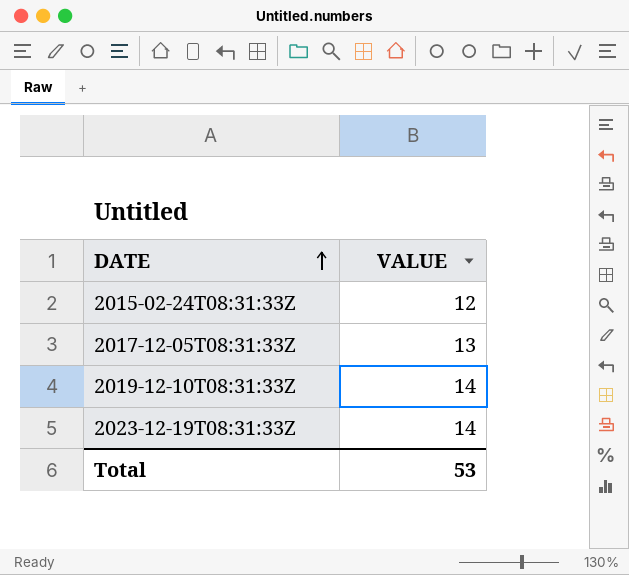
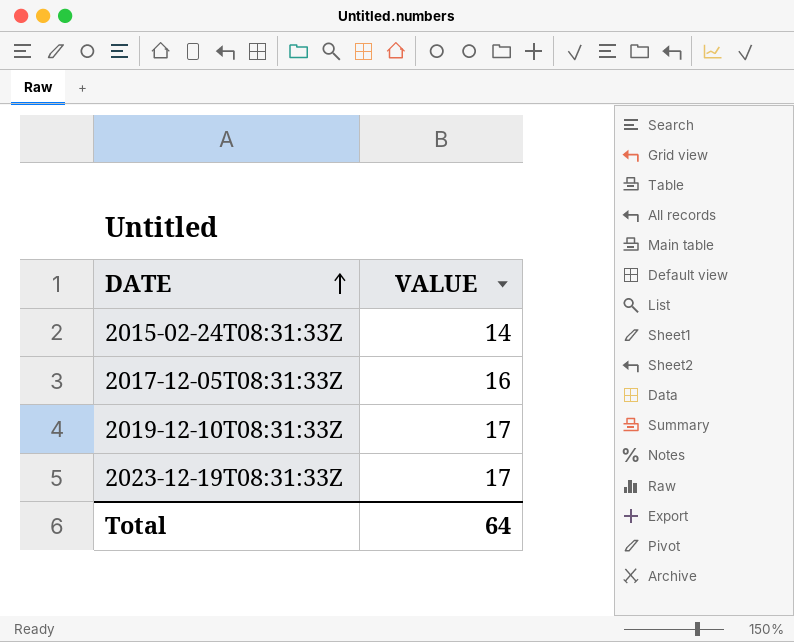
2015-02-24T08:31:33Z | VALUE: 12 -> 14
2017-12-05T08:31:33Z | VALUE: 13 -> 16
2019-12-10T08:31:33Z | VALUE: 14 -> 17
2023-12-19T08:31:33Z | VALUE: 14 -> 17
Total | VALUE: 53 -> 64

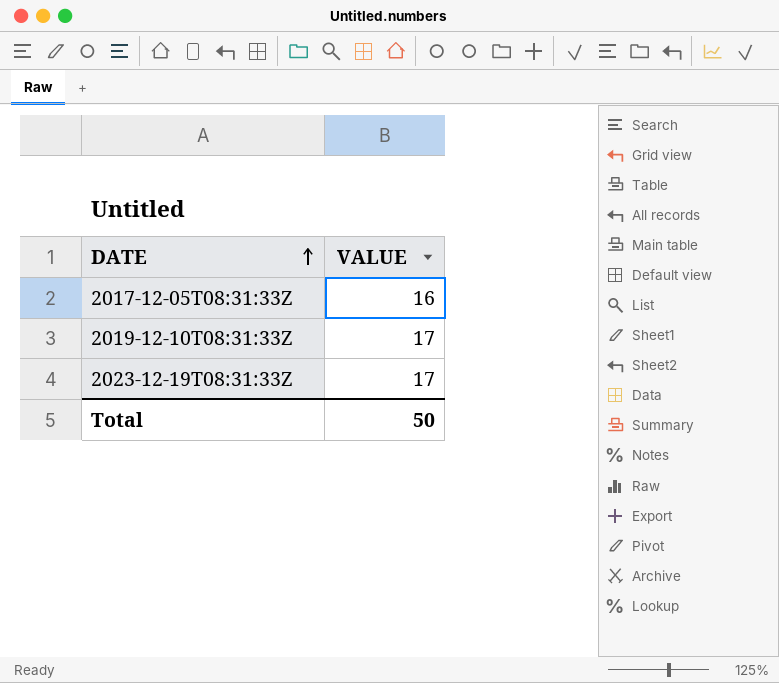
row 2015-02-24T08:31:33Z: 14 -> none
Total | VALUE: 64 -> 50

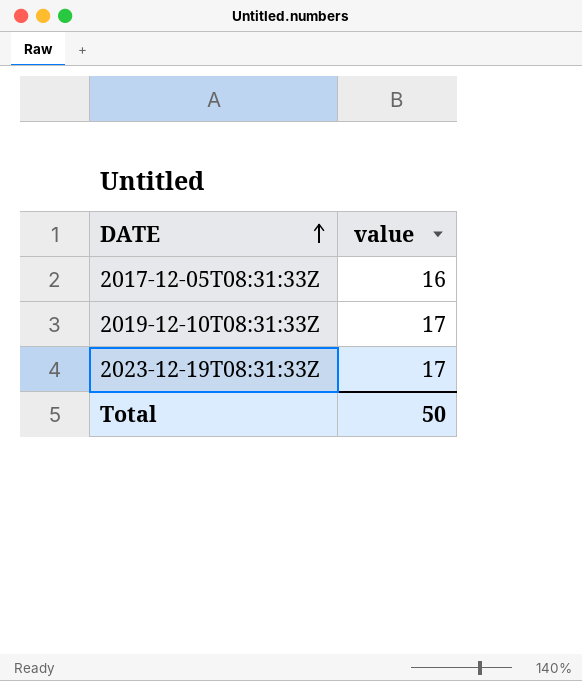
column name: VALUE -> value

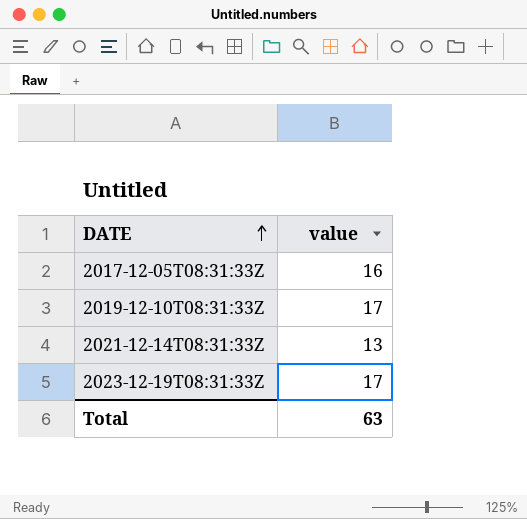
row 2021-12-14T08:31:33Z: none -> 13
Total | value: 50 -> 63

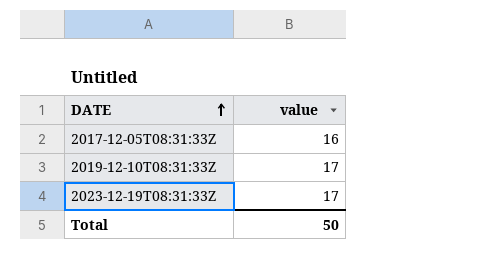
row 2021-12-14T08:31:33Z: 13 -> none
Total | value: 63 -> 50

